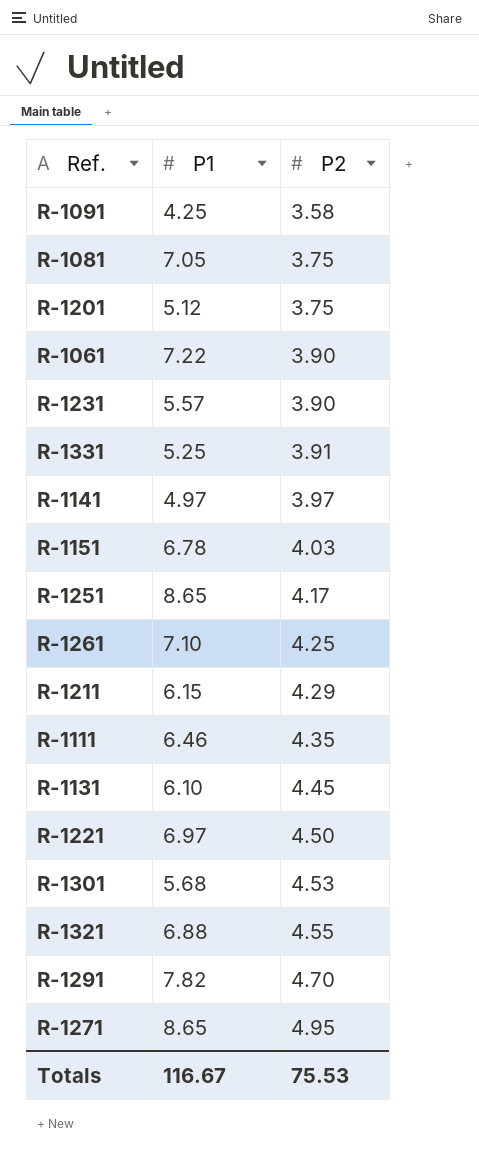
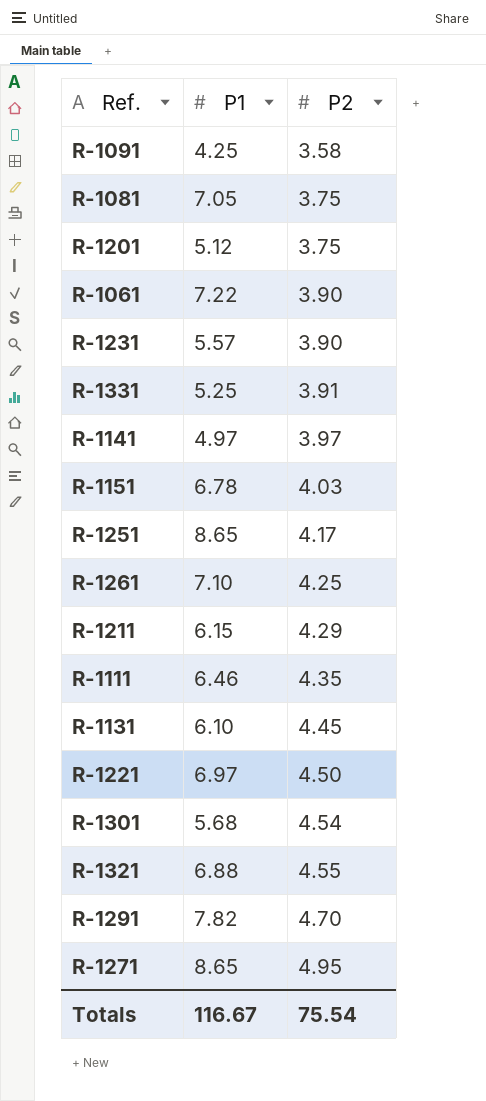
R-1301 | P2: 4.53 -> 4.54
Totals | P2: 75.53 -> 75.54

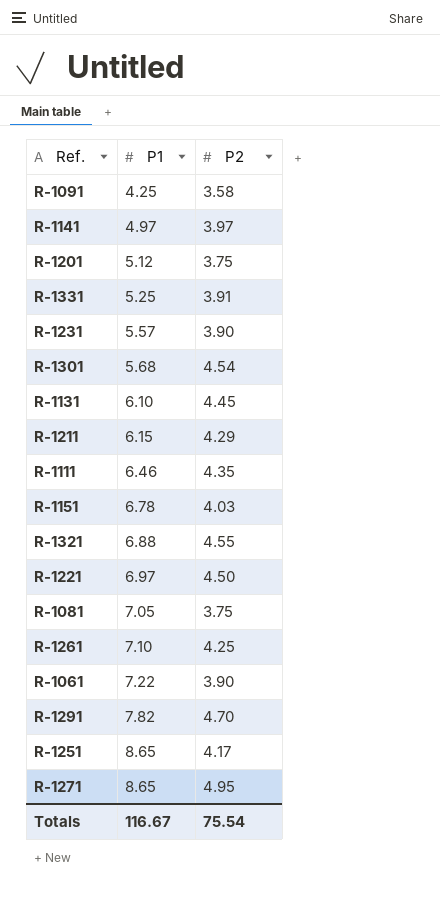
row order: P2 ascending -> P1 ascending

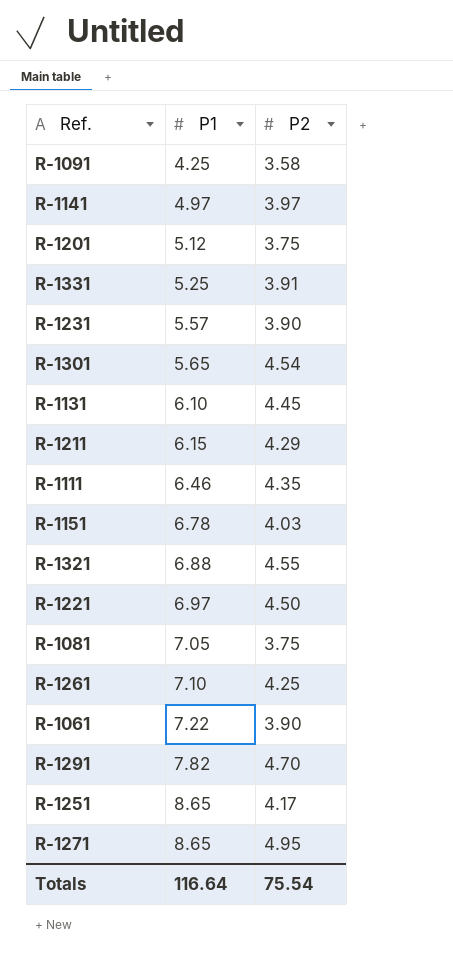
R-1301 | P1: 5.68 -> 5.65
Totals | P1: 116.67 -> 116.64

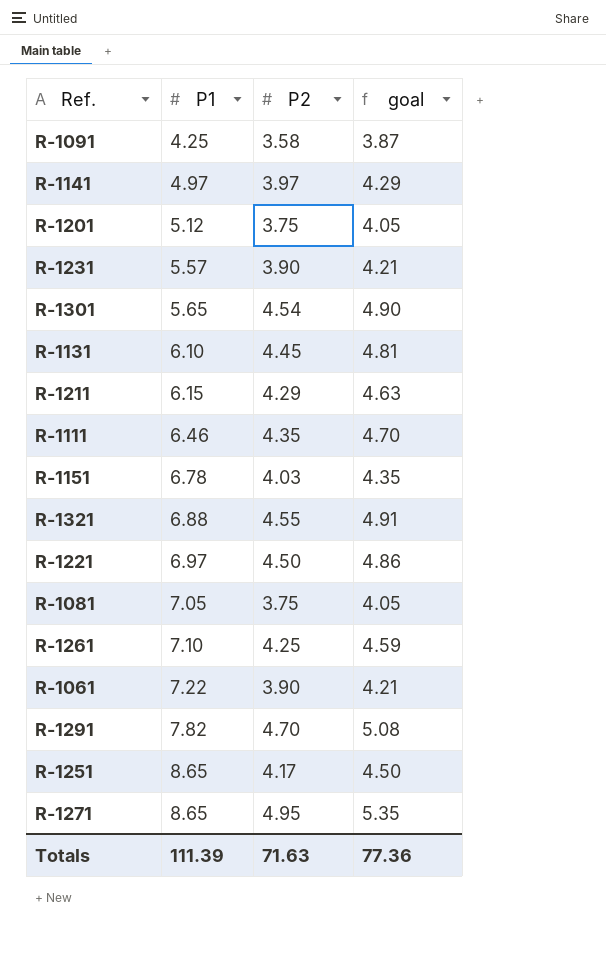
column goal | formula: none -> [P2] * 1.08
row R-1331: 5.25 | 3.91 -> none
Totals | P1: 116.64 -> 111.39
Totals | P2: 75.54 -> 71.63

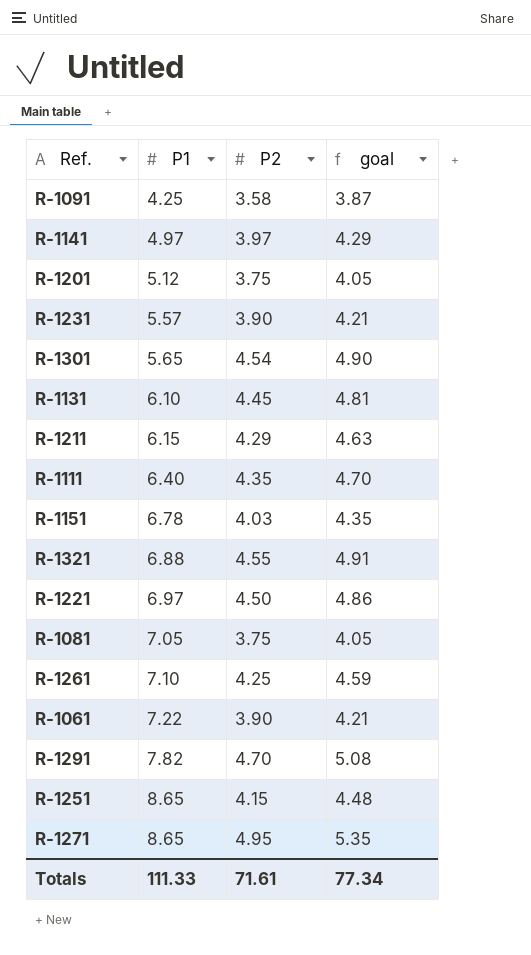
R-1111 | P1: 6.46 -> 6.40
R-1251 | P2: 4.17 -> 4.15
R-1251 | goal: 4.50 -> 4.48
Totals | P1: 111.39 -> 111.33
Totals | P2: 71.63 -> 71.61
Totals | goal: 77.36 -> 77.34

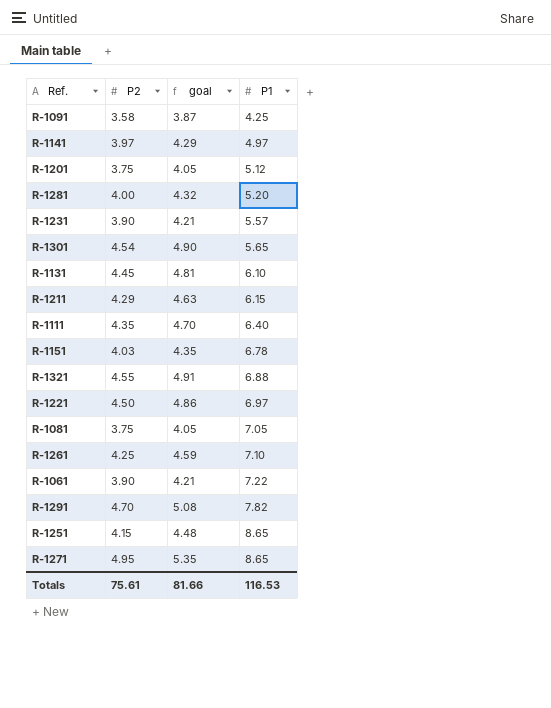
column P1 | position: 2 -> 4
row R-1281: none -> 4.00 | 4.32 | 5.20
Totals | P2: 71.61 -> 75.61
Totals | goal: 77.34 -> 81.66
Totals | P1: 111.33 -> 116.53

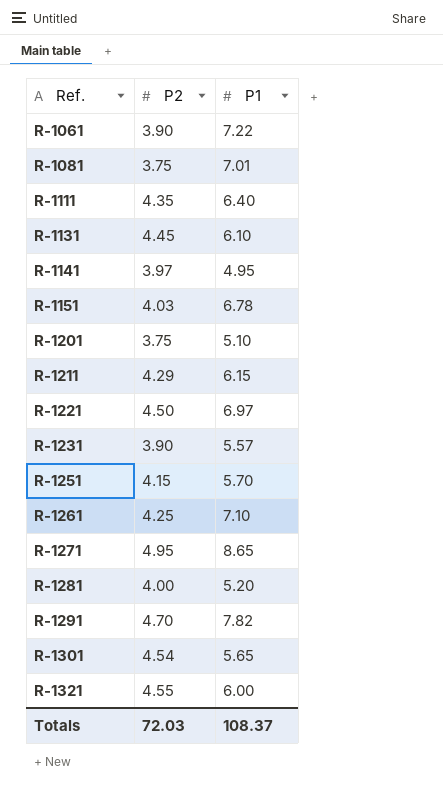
row order: P1 ascending -> Ref. ascending
column goal | formula: [P2] * 1.08 -> none
row R-1091: 3.58 | 3.87 | 4.25 -> none
R-1081 | P1: 7.05 -> 7.01
R-1141 | P1: 4.97 -> 4.95
R-1201 | P1: 5.12 -> 5.10
R-1251 | P1: 8.65 -> 5.70
R-1321 | P1: 6.88 -> 6.00
Totals | P2: 75.61 -> 72.03
Totals | P1: 116.53 -> 108.37

